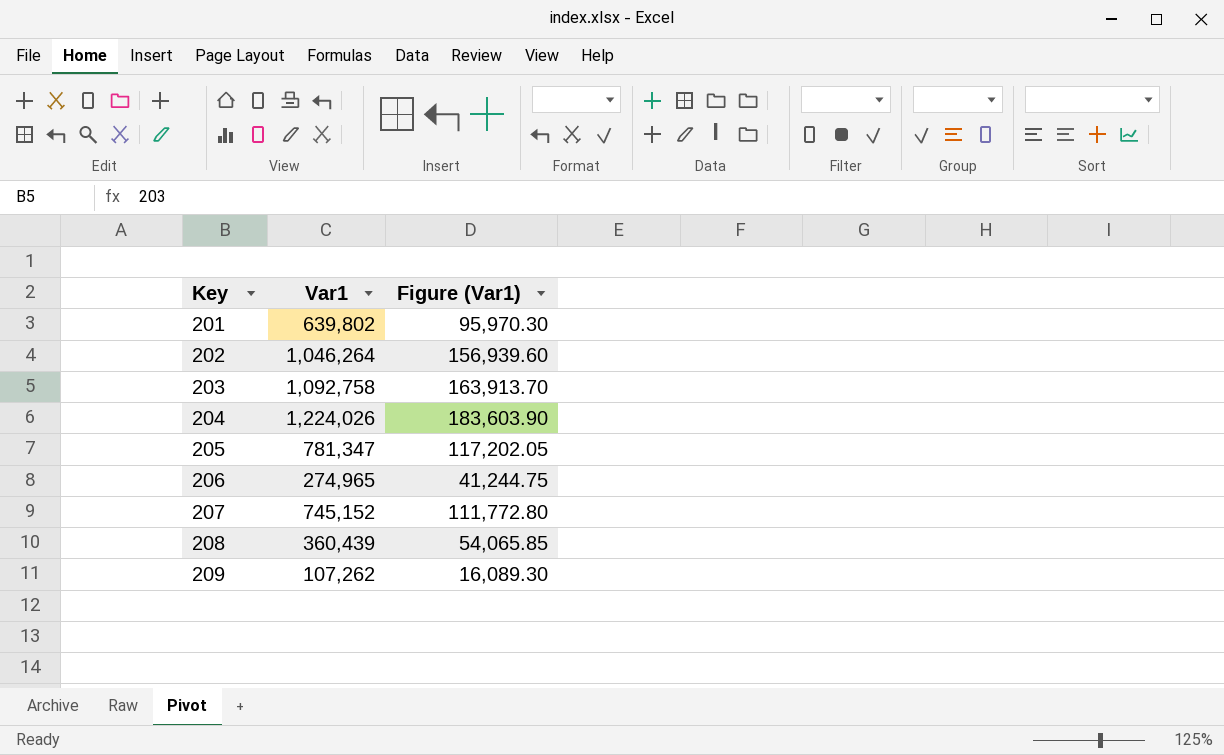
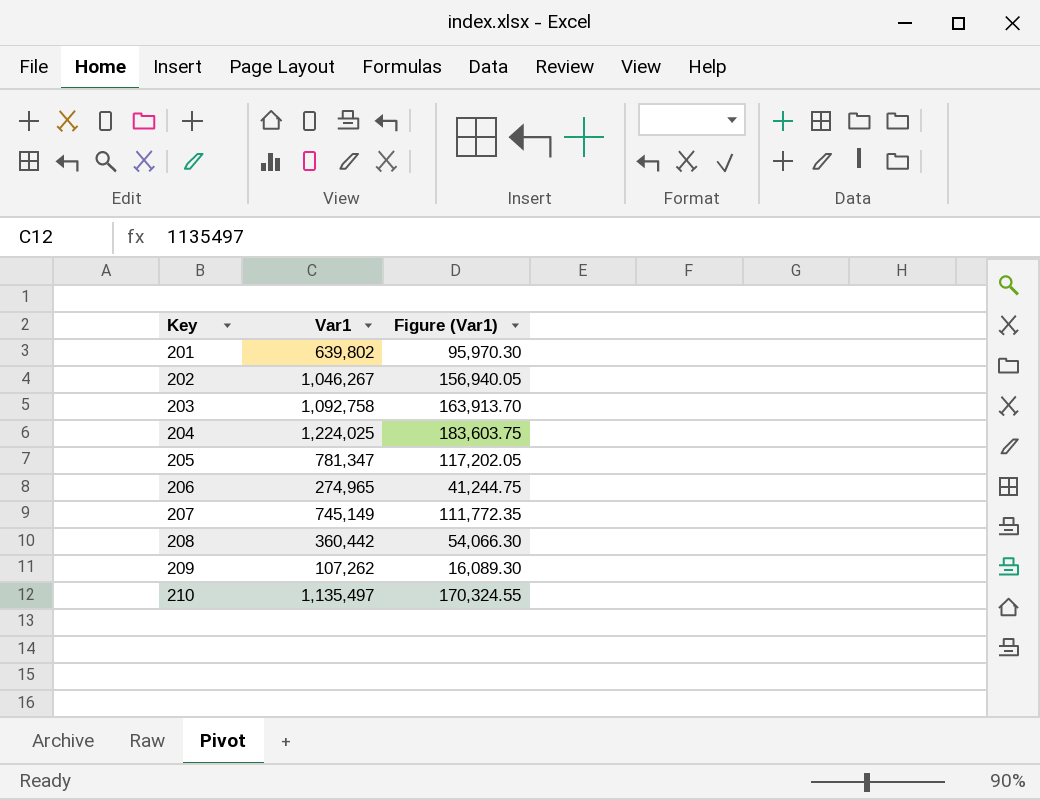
202 | Var1: 1,046,264 -> 1,046,267
202 | Figure (Var1): 156,939.60 -> 156,940.05
204 | Var1: 1,224,026 -> 1,224,025
204 | Figure (Var1): 183,603.90 -> 183,603.75
207 | Var1: 745,152 -> 745,149
207 | Figure (Var1): 111,772.80 -> 111,772.35
208 | Var1: 360,439 -> 360,442
208 | Figure (Var1): 54,065.85 -> 54,066.30
row 210: none -> 1,135,497 | 170,324.55

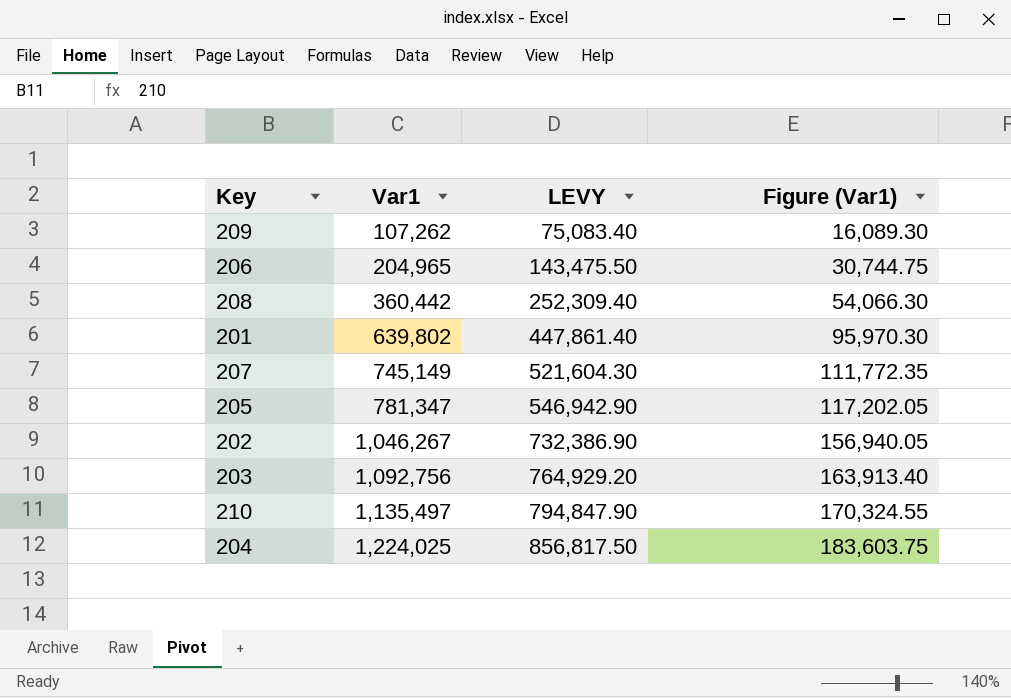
row order: Key ascending -> Var1 ascending
column LEVY | formula: none -> [Var1] * 0.7
206 | Var1: 274,965 -> 204,965
206 | Figure (Var1): 41,244.75 -> 30,744.75
203 | Var1: 1,092,758 -> 1,092,756
203 | Figure (Var1): 163,913.70 -> 163,913.40

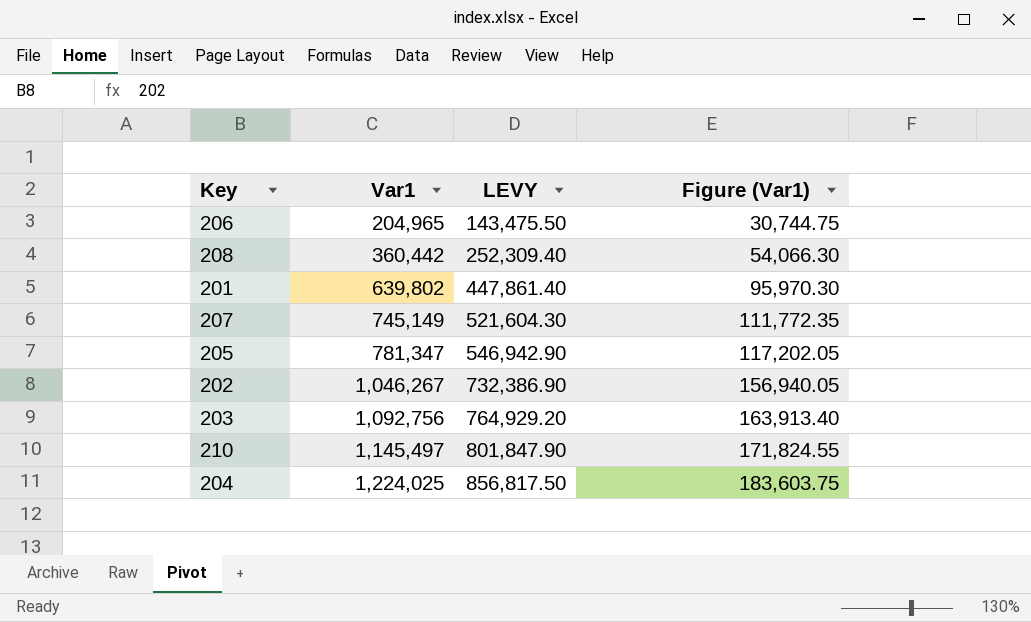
row 209: 107,262 | 75,083.40 | 16,089.30 -> none
210 | Var1: 1,135,497 -> 1,145,497
210 | LEVY: 794,847.90 -> 801,847.90
210 | Figure (Var1): 170,324.55 -> 171,824.55

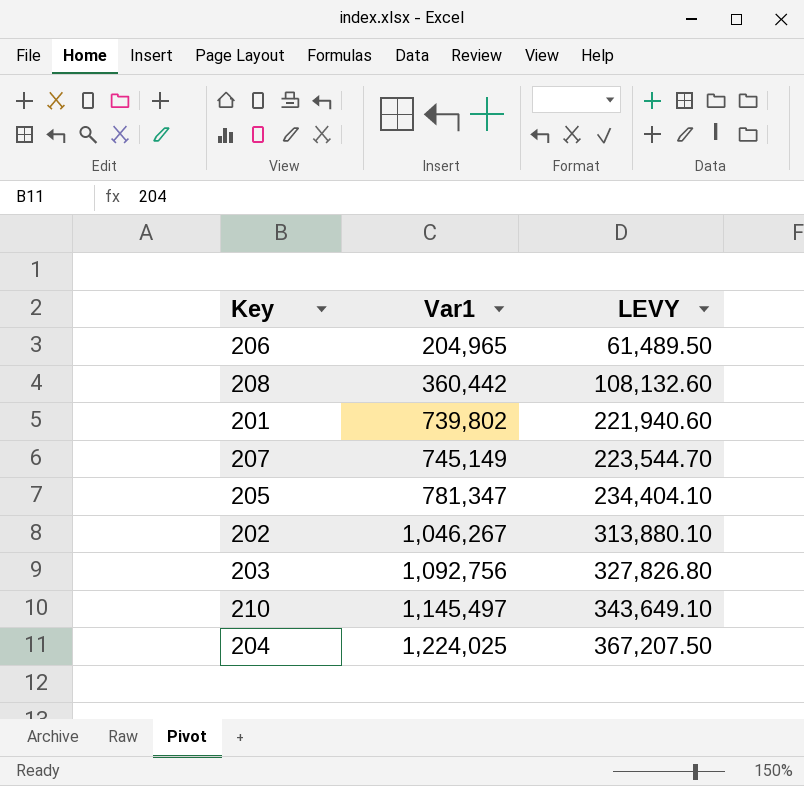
column Figure (Var1) | formula: [Var1] * 0.15 -> none
column LEVY | formula: [Var1] * 0.7 -> [Var1] * 0.3
201 | Var1: 639,802 -> 739,802

